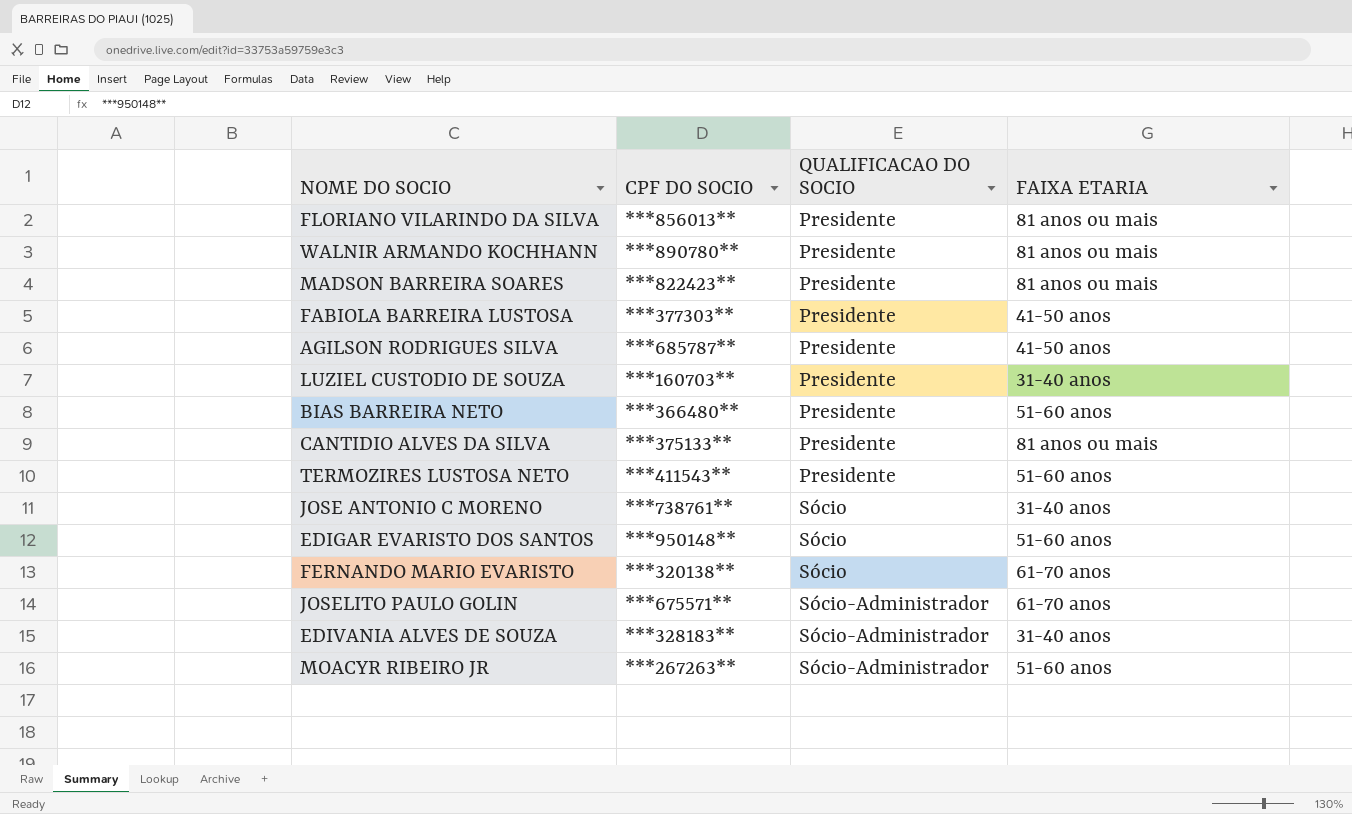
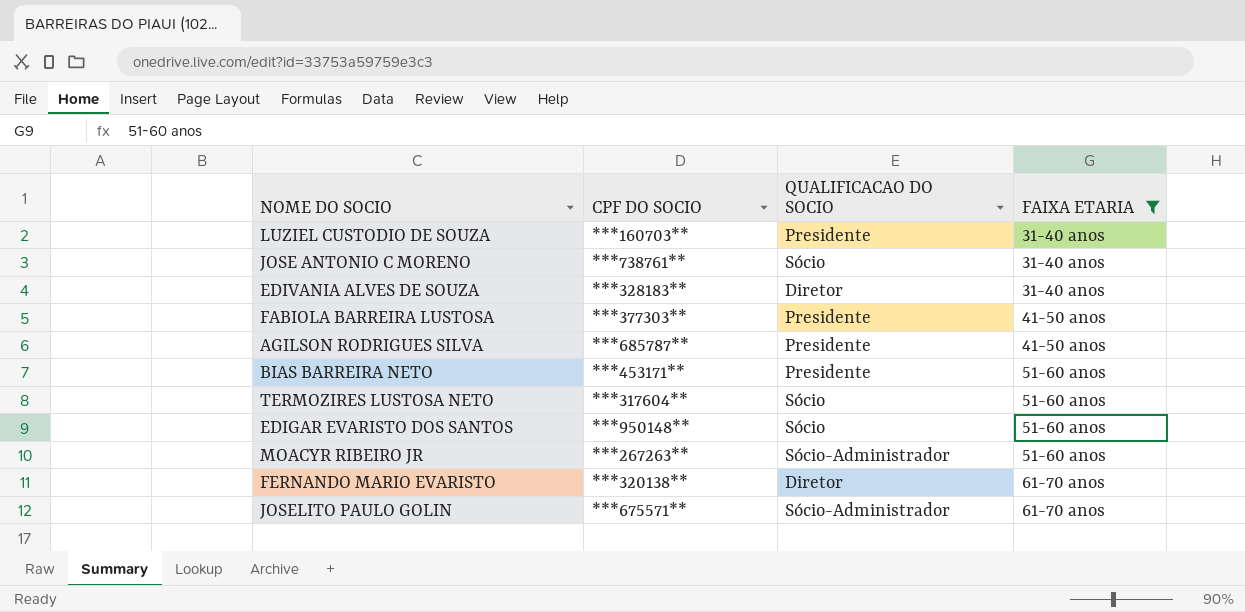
filter: none -> FAIXA ETARIA != 81 anos ou mais
row order: QUALIFICACAO DO SOCIO ascending -> FAIXA ETARIA ascending
EDIVANIA ALVES DE SOUZA | QUALIFICACAO DO SOCIO: Sócio-Administrador -> Diretor
BIAS BARREIRA NETO | CPF DO SOCIO: ***366480** -> ***453171**
TERMOZIRES LUSTOSA NETO | CPF DO SOCIO: ***411543** -> ***317604**
TERMOZIRES LUSTOSA NETO | QUALIFICACAO DO SOCIO: Presidente -> Sócio
FERNANDO MARIO EVARISTO | QUALIFICACAO DO SOCIO: Sócio -> Diretor

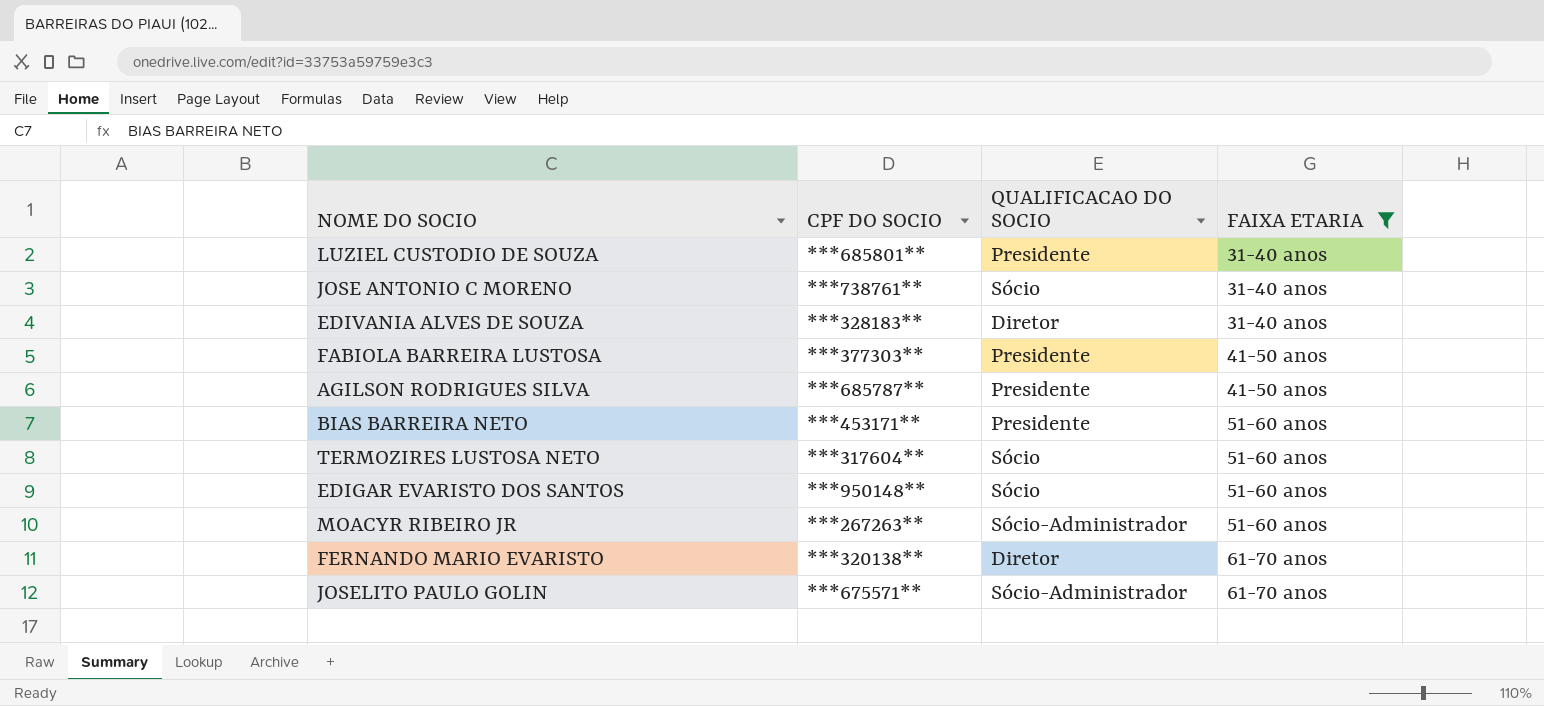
LUZIEL CUSTODIO DE SOUZA | CPF DO SOCIO: ***160703** -> ***685801**

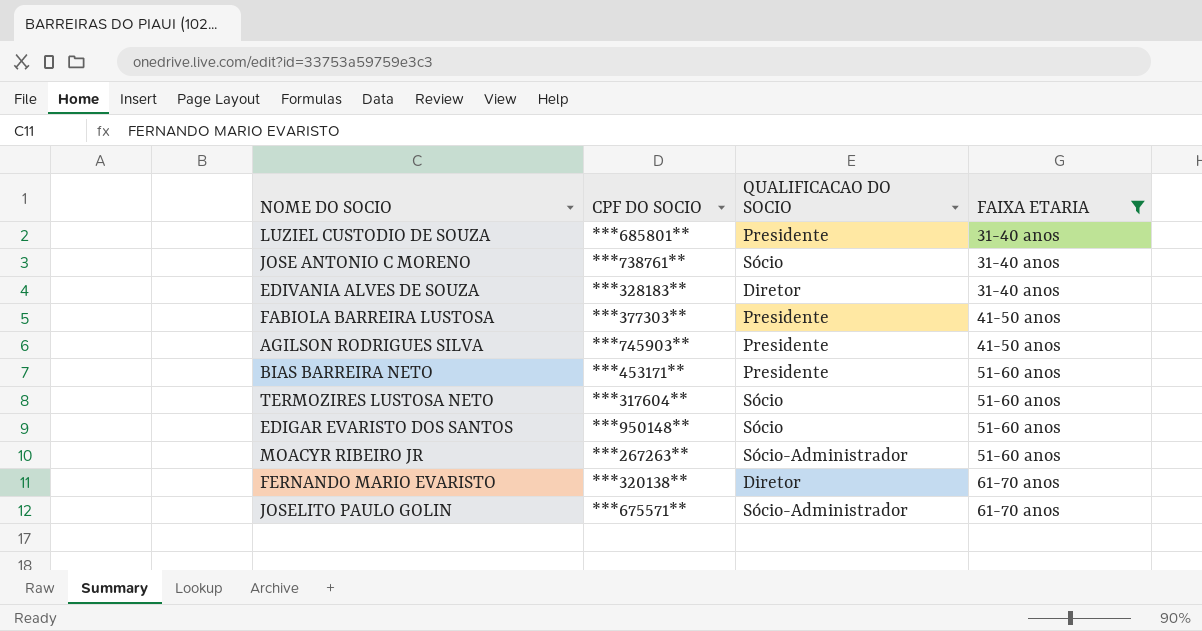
AGILSON RODRIGUES SILVA | CPF DO SOCIO: ***685787** -> ***745903**

